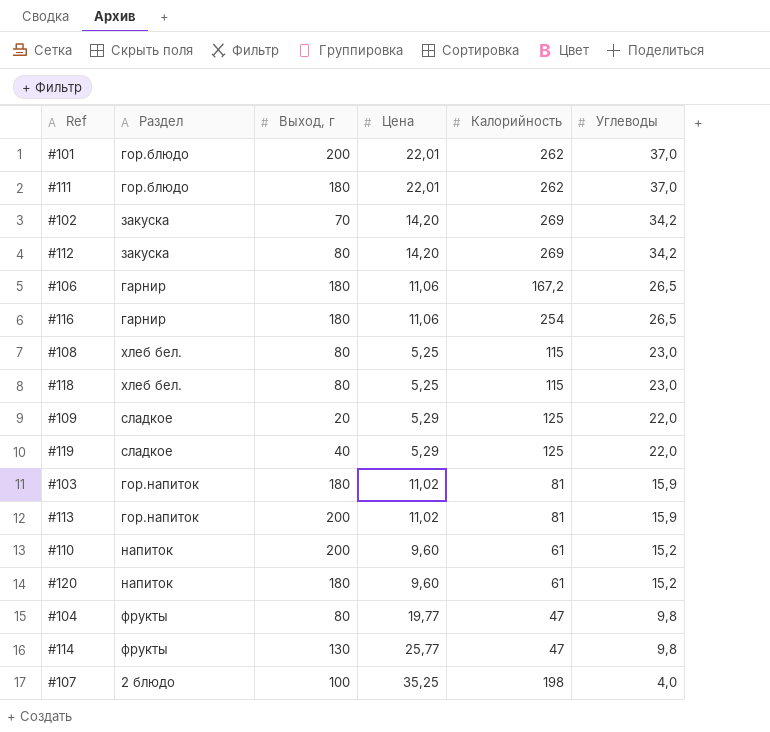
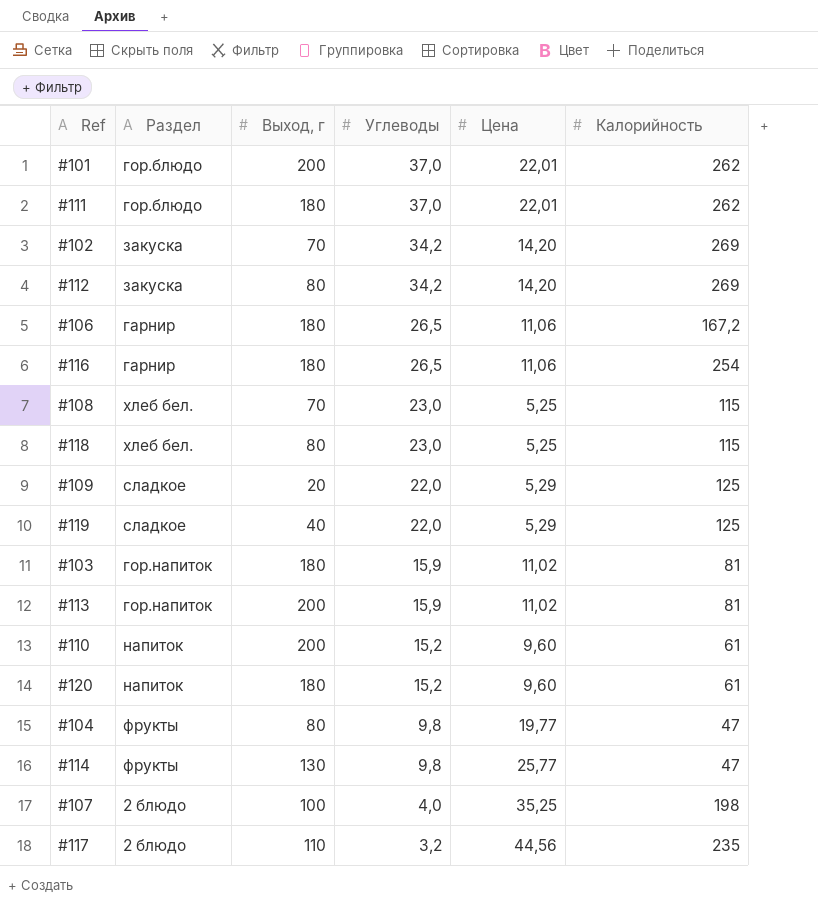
column Углеводы | position: 6 -> 4
#108 | Выход, г: 80 -> 70
row #117: none -> 2 блюдо | 110 | 3,2 | 44,56 | 235

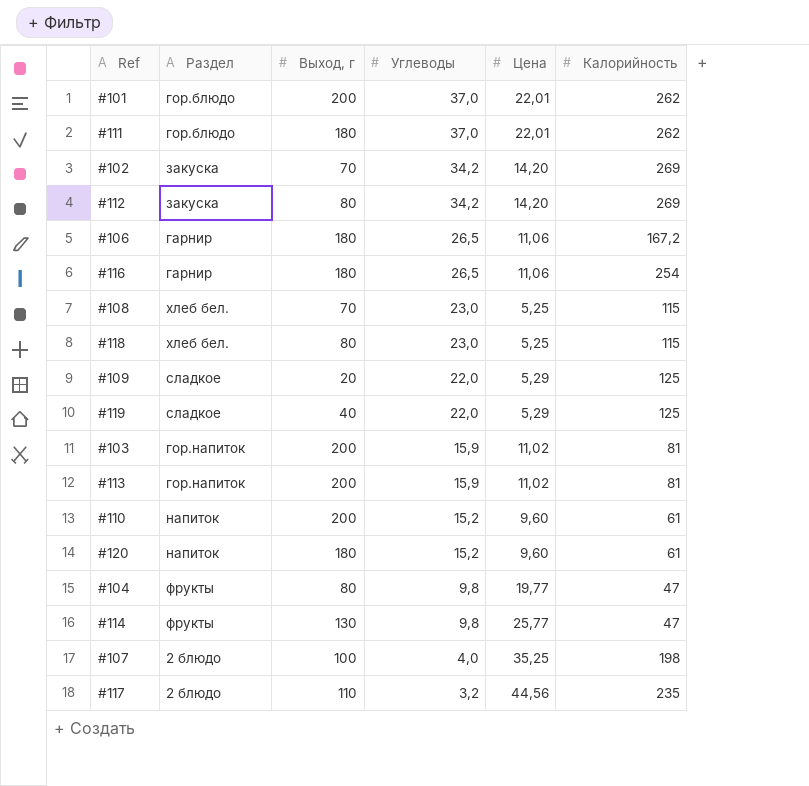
#103 | Выход, г: 180 -> 200

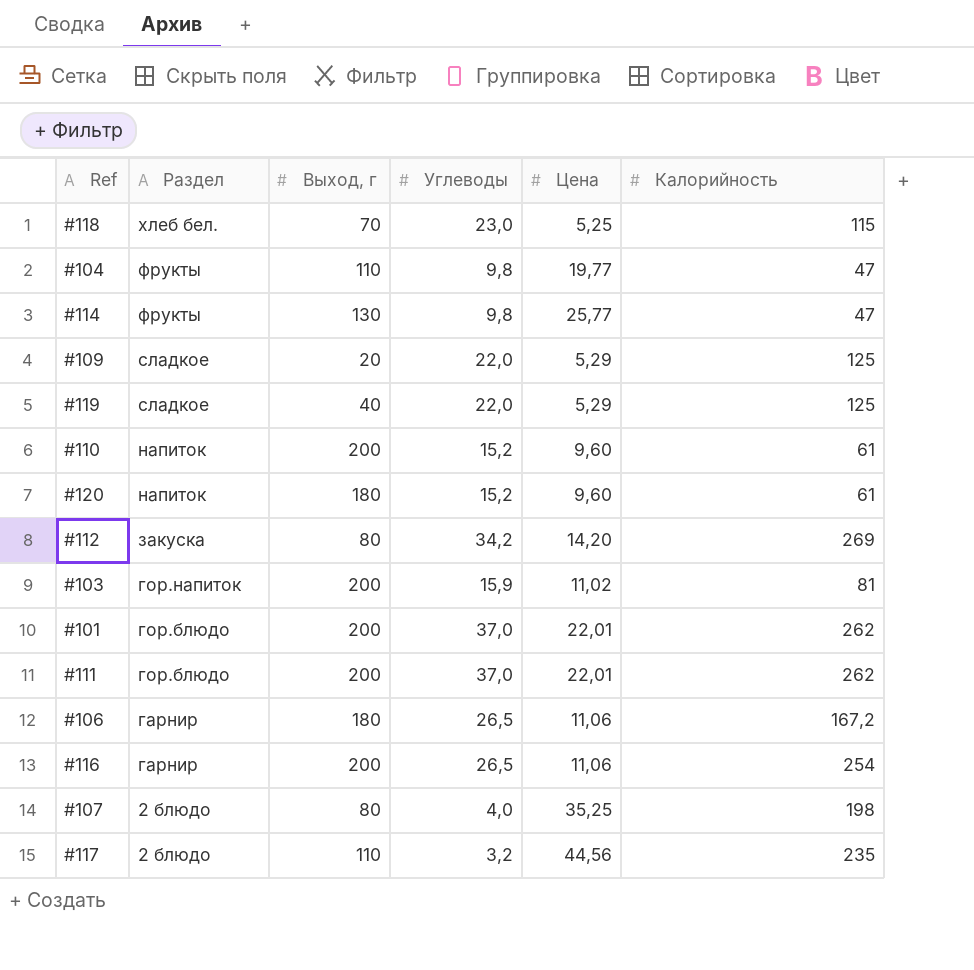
row order: Углеводы descending -> Раздел descending
row #102: закуска | 70 | 34,2 | 14,20 | 269 -> none
row #108: хлеб бел. | 70 | 23,0 | 5,25 | 115 -> none
row #113: гор.напиток | 200 | 15,9 | 11,02 | 81 -> none
#118 | Выход, г: 80 -> 70
#104 | Выход, г: 80 -> 110
#111 | Выход, г: 180 -> 200
#116 | Выход, г: 180 -> 200
#107 | Выход, г: 100 -> 80

